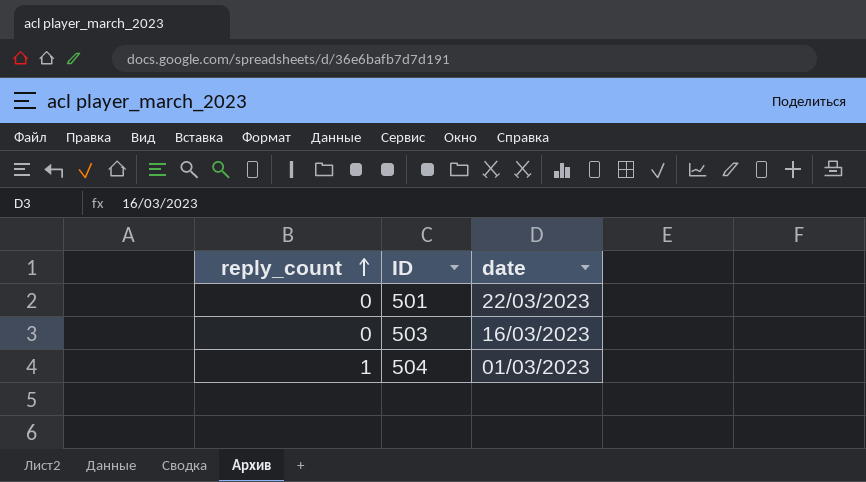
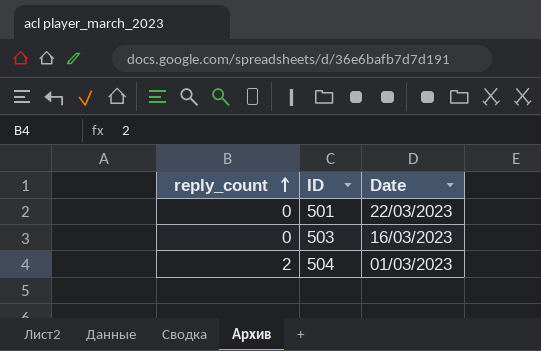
column name: date -> Date
504 | reply_count: 1 -> 2

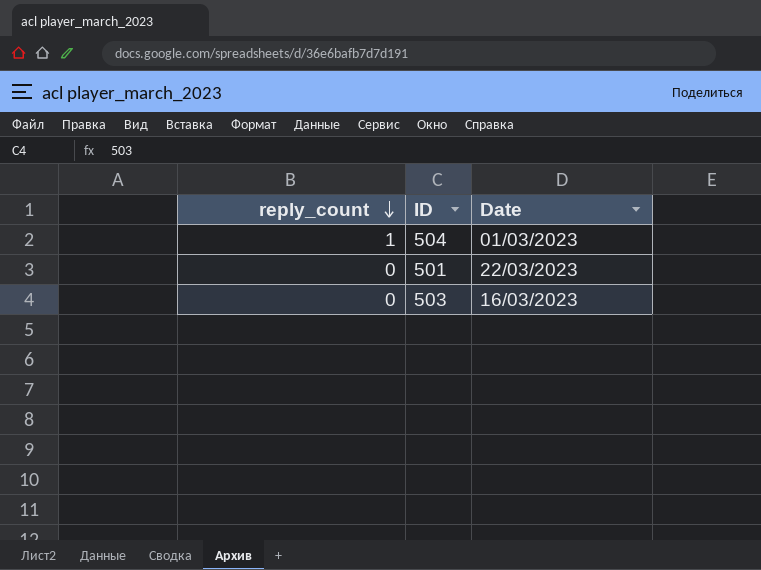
row order: reply_count ascending -> reply_count descending
504 | reply_count: 2 -> 1

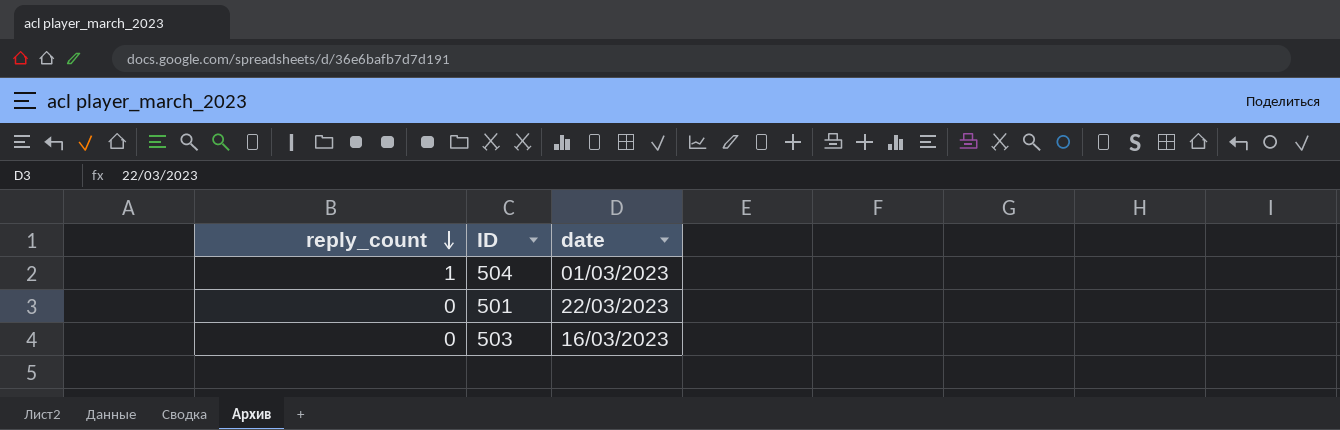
column name: Date -> date

